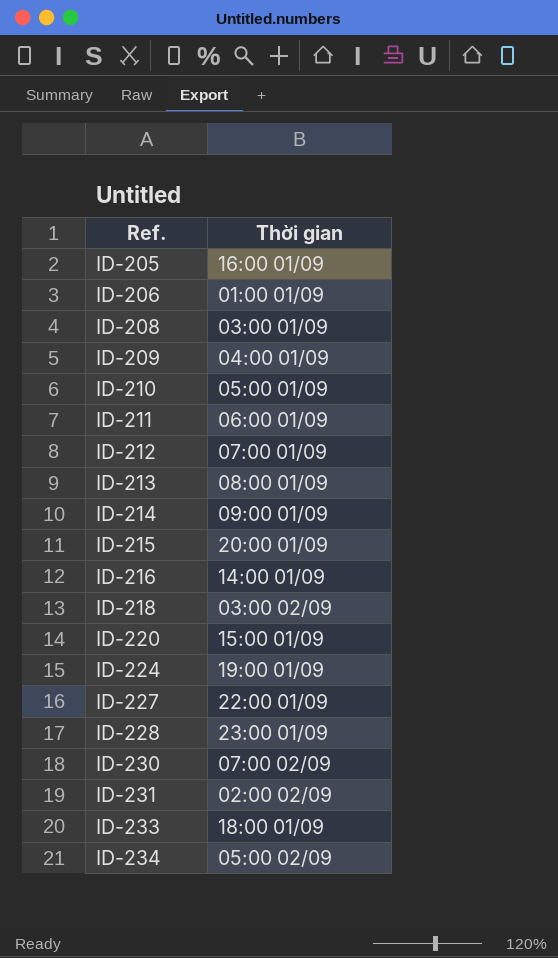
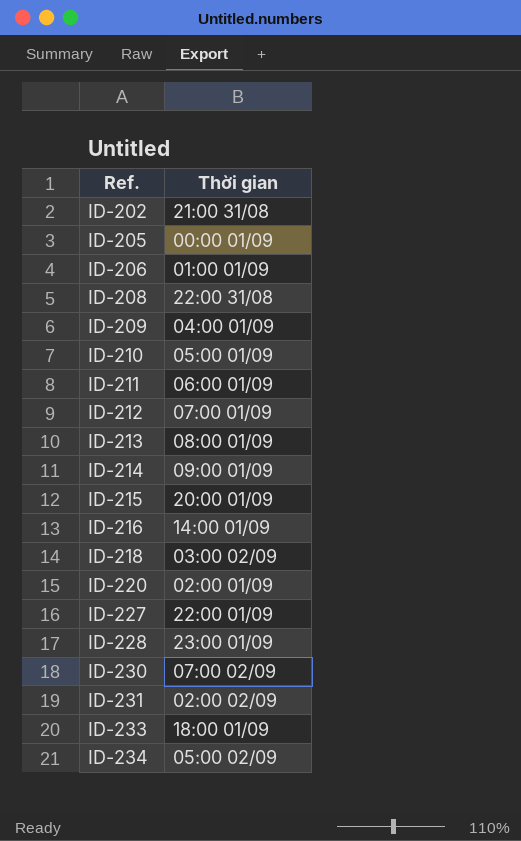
row ID-224: 19:00 01/09 -> none
row ID-202: none -> 21:00 31/08
ID-205 | Thời gian: 16:00 01/09 -> 00:00 01/09
ID-208 | Thời gian: 03:00 01/09 -> 22:00 31/08
ID-220 | Thời gian: 15:00 01/09 -> 02:00 01/09

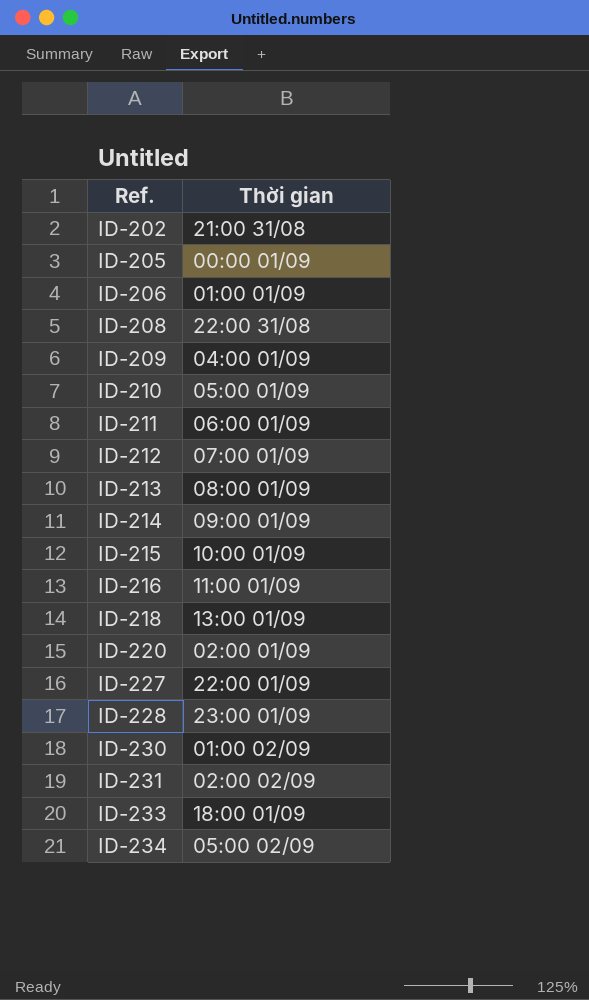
ID-215 | Thời gian: 20:00 01/09 -> 10:00 01/09
ID-216 | Thời gian: 14:00 01/09 -> 11:00 01/09
ID-218 | Thời gian: 03:00 02/09 -> 13:00 01/09
ID-230 | Thời gian: 07:00 02/09 -> 01:00 02/09

